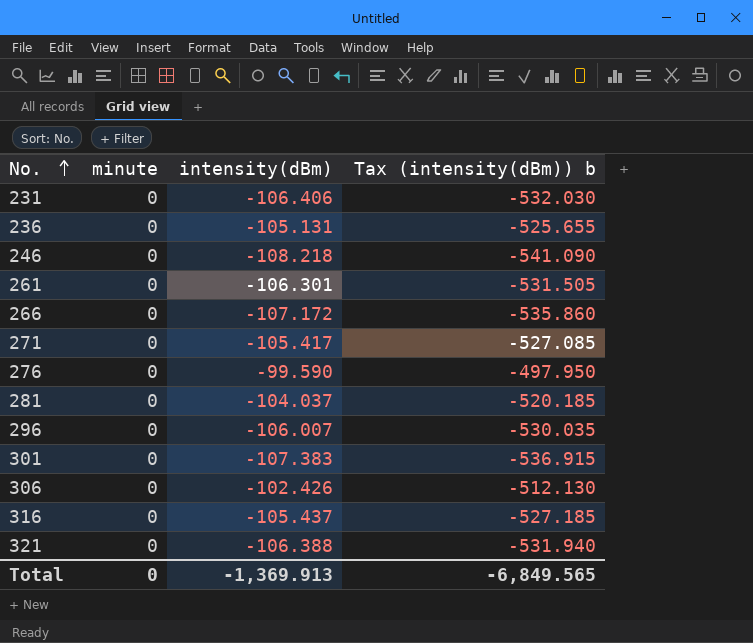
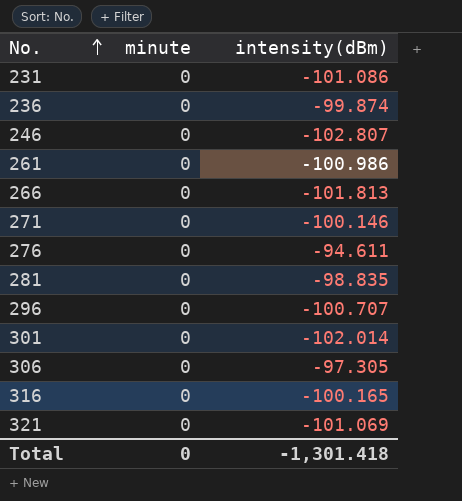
column Tax (intensity(dBm)) b | formula: [intensity(dBm)] * 5 -> none
231 | intensity(dBm): -106.406 -> -101.086
236 | intensity(dBm): -105.131 -> -99.874
246 | intensity(dBm): -108.218 -> -102.807
261 | intensity(dBm): -106.301 -> -100.986
266 | intensity(dBm): -107.172 -> -101.813
271 | intensity(dBm): -105.417 -> -100.146
276 | intensity(dBm): -99.590 -> -94.611
281 | intensity(dBm): -104.037 -> -98.835
296 | intensity(dBm): -106.007 -> -100.707
301 | intensity(dBm): -107.383 -> -102.014
306 | intensity(dBm): -102.426 -> -97.305
316 | intensity(dBm): -105.437 -> -100.165
321 | intensity(dBm): -106.388 -> -101.069
Total | intensity(dBm): -1,369.913 -> -1,301.418

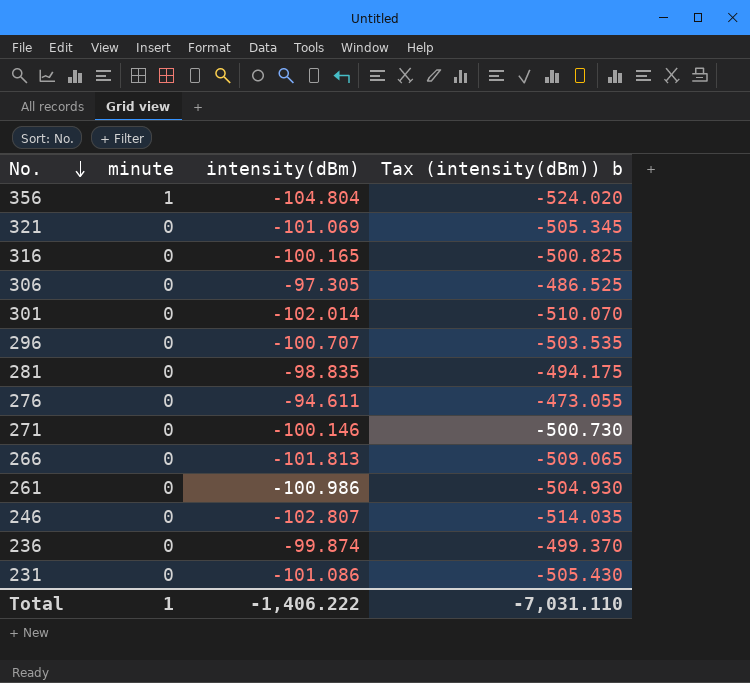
row order: No. ascending -> No. descending
column Tax (intensity(dBm)) b | formula: none -> [intensity(dBm)] * 5
row 356: none -> 1 | -104.804 | -524.020
Total | minute: 0 -> 1
Total | intensity(dBm): -1,301.418 -> -1,406.222

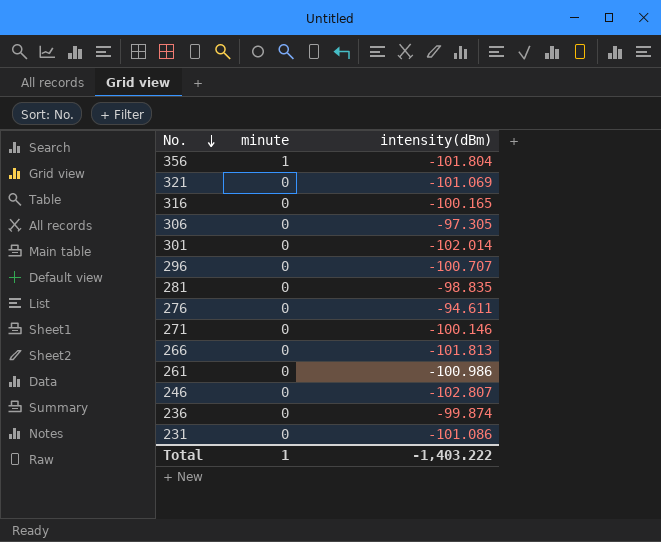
column Tax (intensity(dBm)) b | formula: [intensity(dBm)] * 5 -> none
356 | intensity(dBm): -104.804 -> -101.804
Total | intensity(dBm): -1,406.222 -> -1,403.222

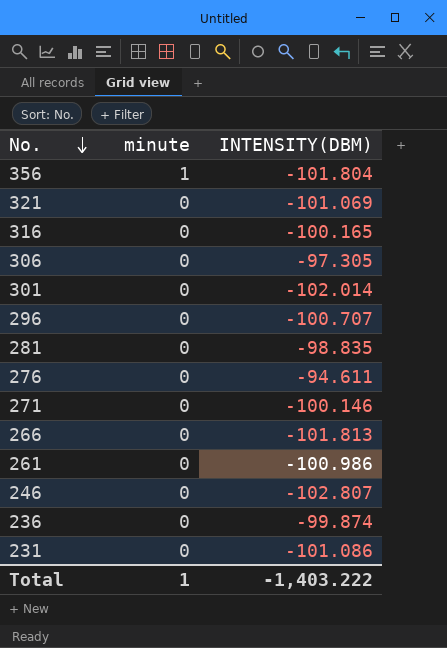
column name: intensity(dBm) -> INTENSITY(DBM)

